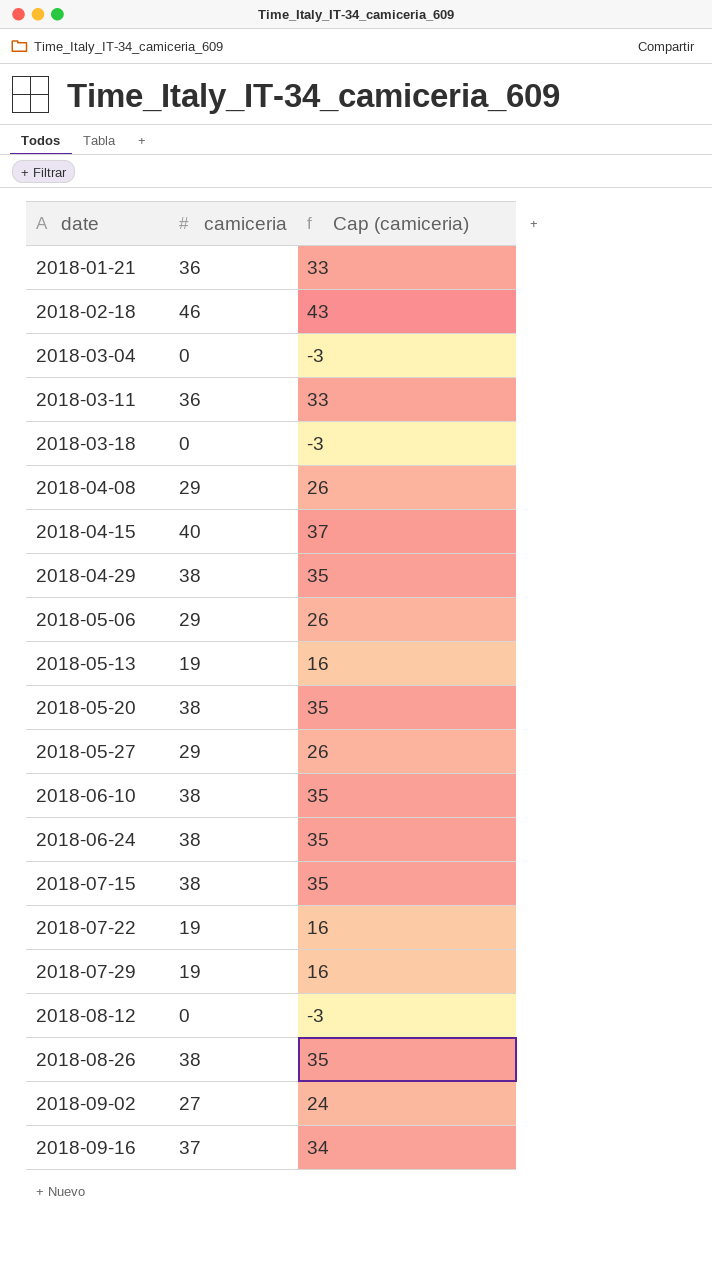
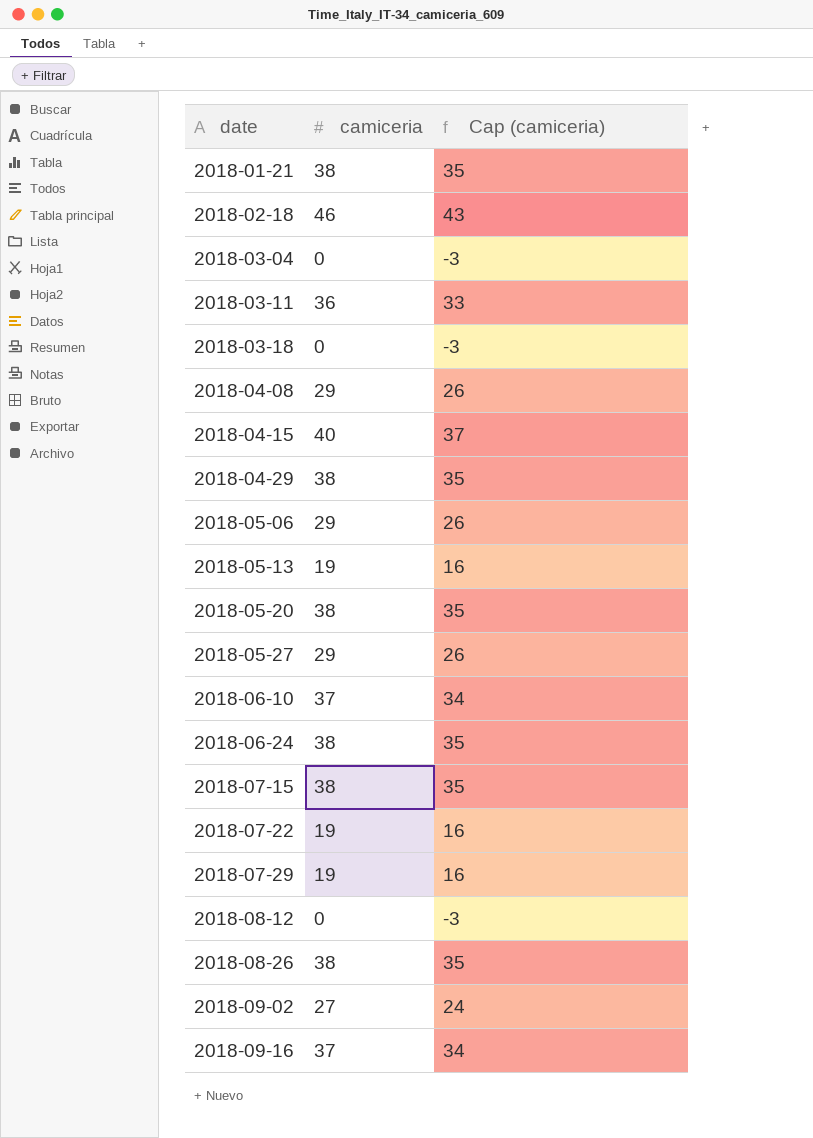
2018-01-21 | camiceria: 36 -> 38
2018-01-21 | Cap (camiceria): 33 -> 35
2018-06-10 | camiceria: 38 -> 37
2018-06-10 | Cap (camiceria): 35 -> 34

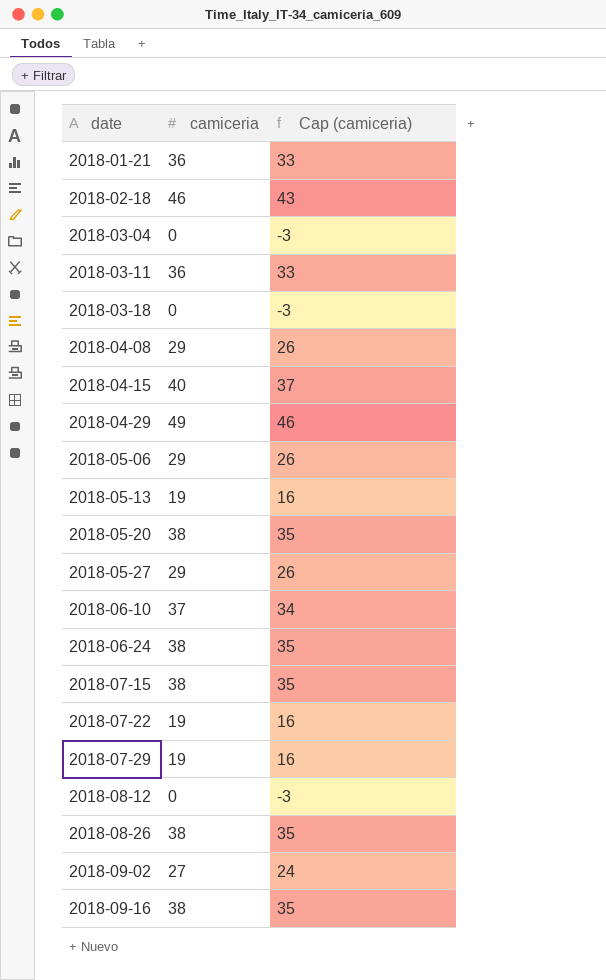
2018-01-21 | camiceria: 38 -> 36
2018-01-21 | Cap (camiceria): 35 -> 33
2018-04-29 | camiceria: 38 -> 49
2018-04-29 | Cap (camiceria): 35 -> 46
2018-09-16 | camiceria: 37 -> 38
2018-09-16 | Cap (camiceria): 34 -> 35

